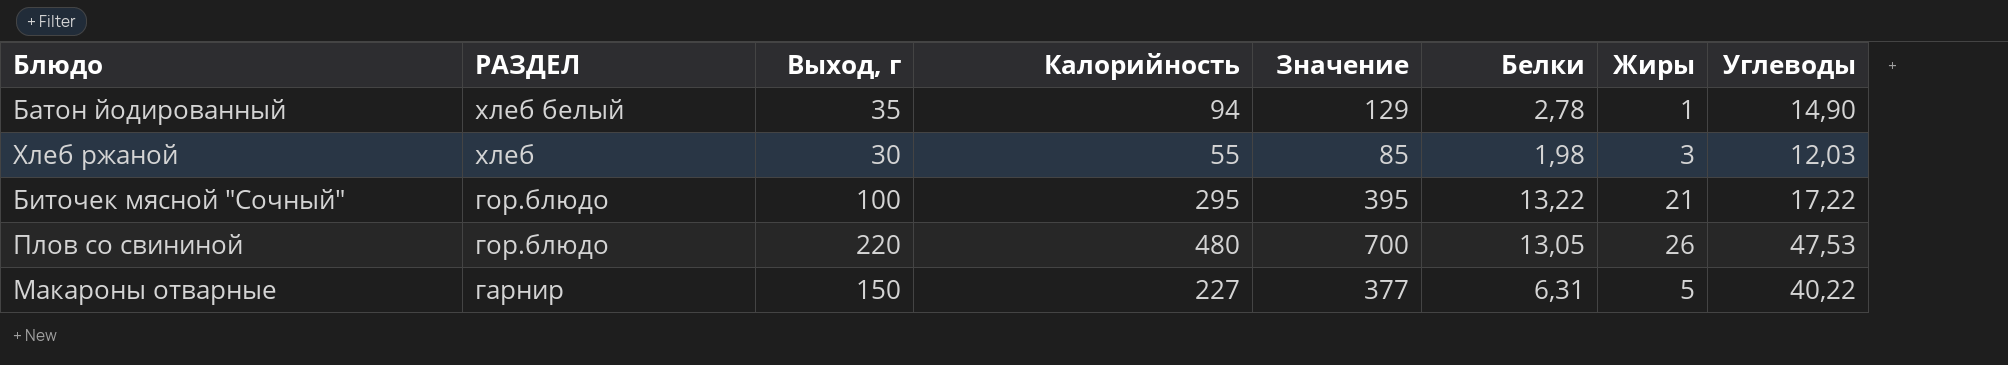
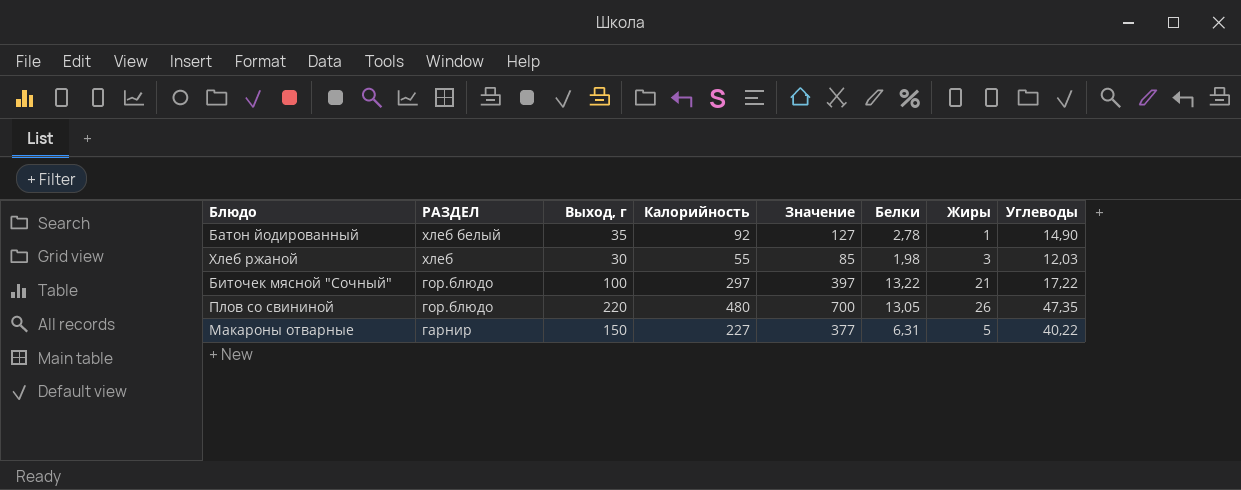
Батон йодированный | Калорийность: 94 -> 92
Батон йодированный | Значение: 129 -> 127
Биточек мясной "Сочный" | Калорийность: 295 -> 297
Биточек мясной "Сочный" | Значение: 395 -> 397
Плов со свининой | Углеводы: 47,53 -> 47,35

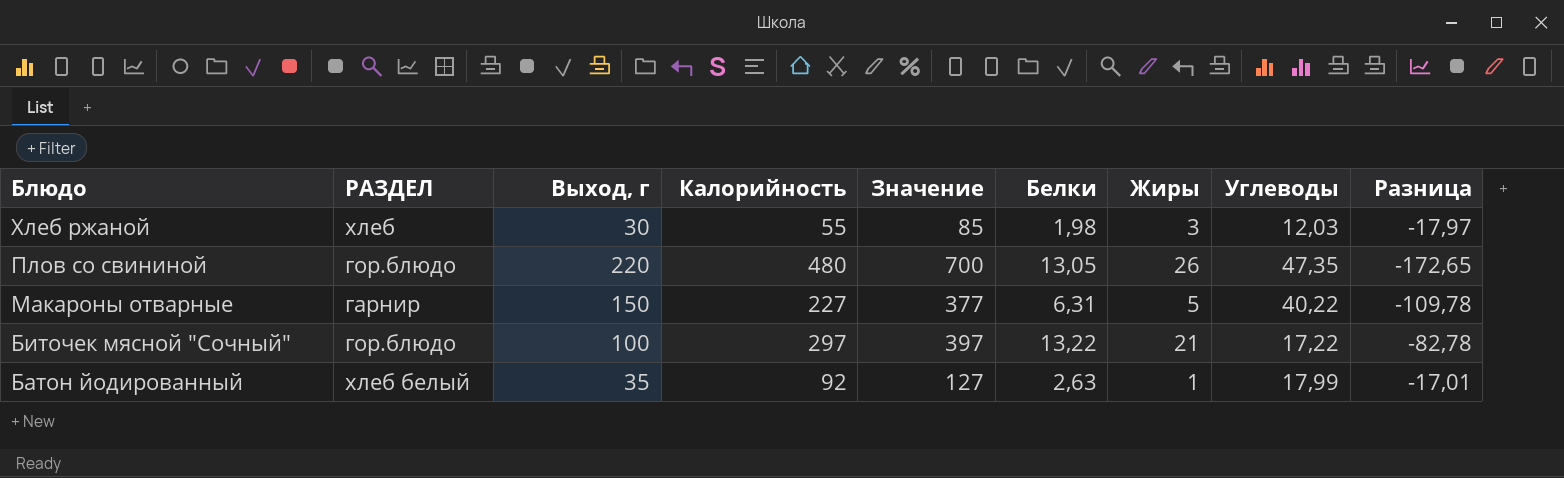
row order: РАЗДЕЛ descending -> Блюдо descending
column Разница | formula: none -> [Углеводы] - [Выход, г]
Батон йодированный | Белки: 2,78 -> 2,63
Батон йодированный | Углеводы: 14,90 -> 17,99

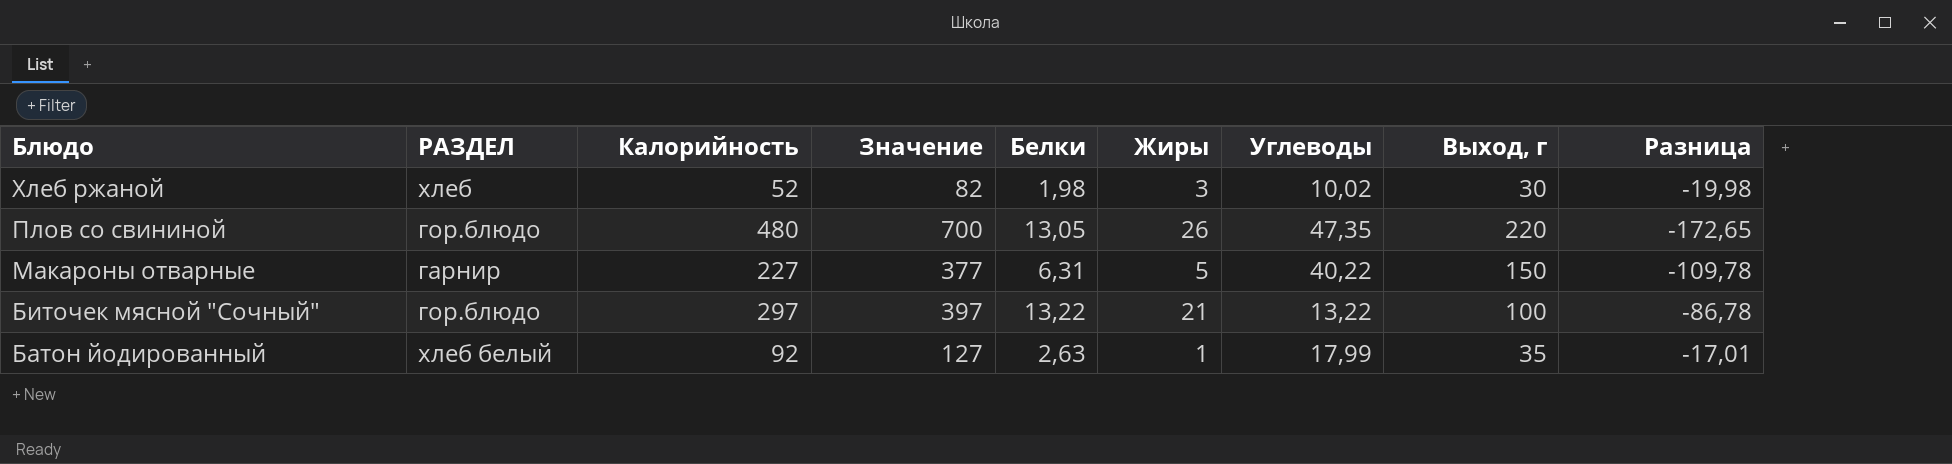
column Выход, г | position: 3 -> 8
Хлеб ржаной | Калорийность: 55 -> 52
Хлеб ржаной | Значение: 85 -> 82
Хлеб ржаной | Углеводы: 12,03 -> 10,02
Хлеб ржаной | Разница: -17,97 -> -19,98
Биточек мясной "Сочный" | Углеводы: 17,22 -> 13,22
Биточек мясной "Сочный" | Разница: -82,78 -> -86,78

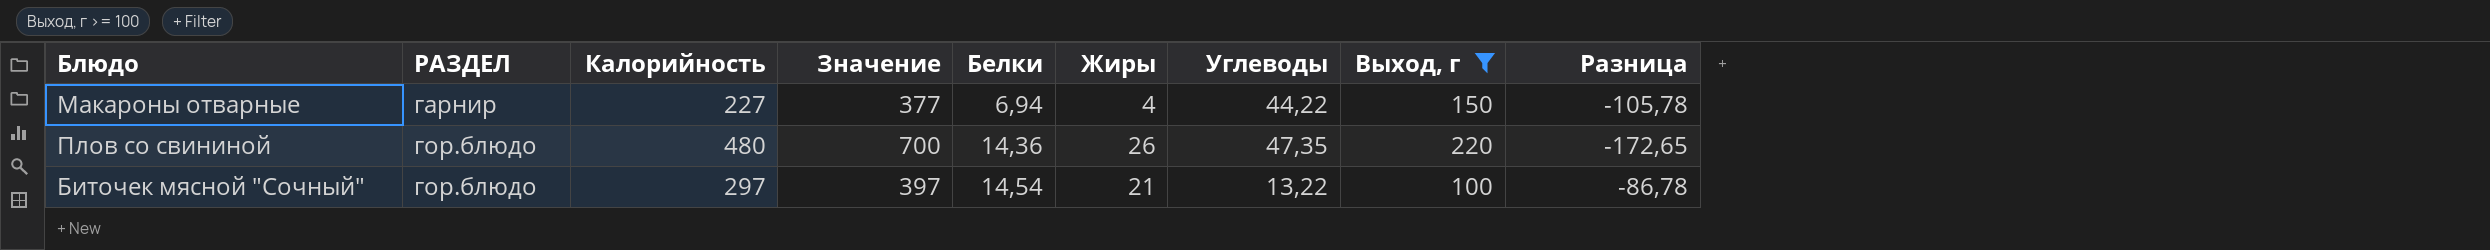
filter: none -> Выход, г >= 100
row order: Блюдо descending -> РАЗДЕЛ ascending
Макароны отварные | Белки: 6,31 -> 6,94
Макароны отварные | Жиры: 5 -> 4
Макароны отварные | Углеводы: 40,22 -> 44,22
Макароны отварные | Разница: -109,78 -> -105,78
Плов со свининой | Белки: 13,05 -> 14,36
Биточек мясной "Сочный" | Белки: 13,22 -> 14,54

